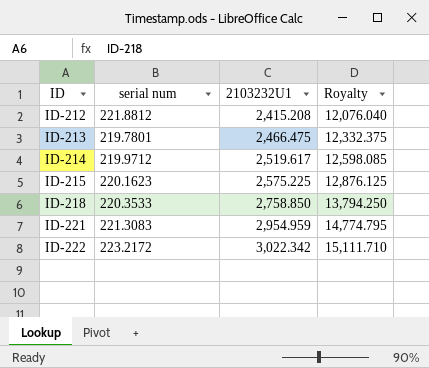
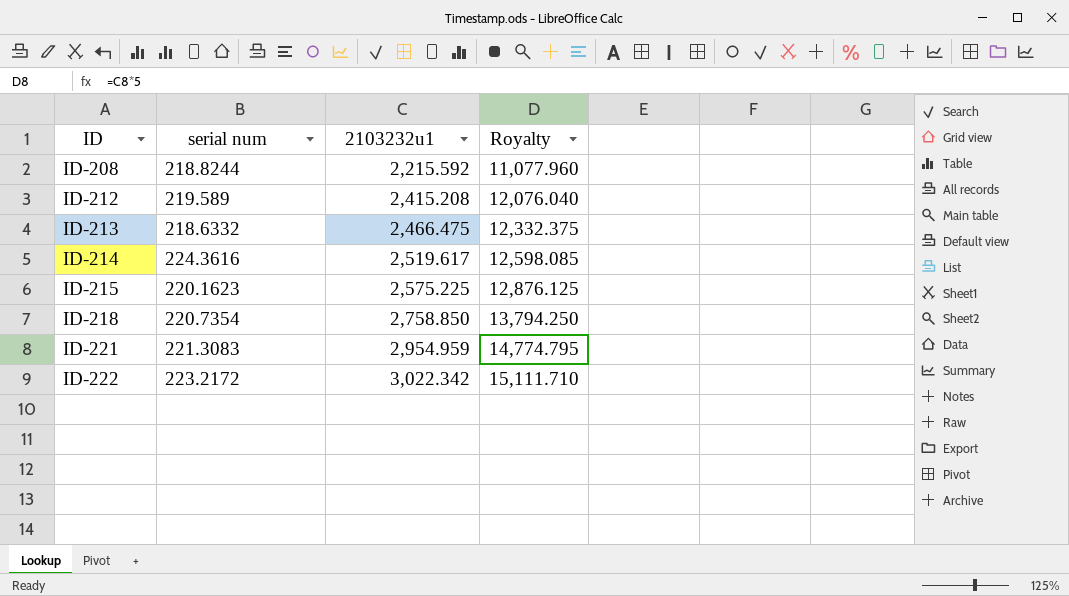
column name: 2103232U1 -> 2103232u1
row ID-208: none -> 218.8244 | 2,215.592 | 11,077.960
ID-212 | serial num: 221.8812 -> 219.589
ID-213 | serial num: 219.7801 -> 218.6332
ID-214 | serial num: 219.9712 -> 224.3616
ID-218 | serial num: 220.3533 -> 220.7354

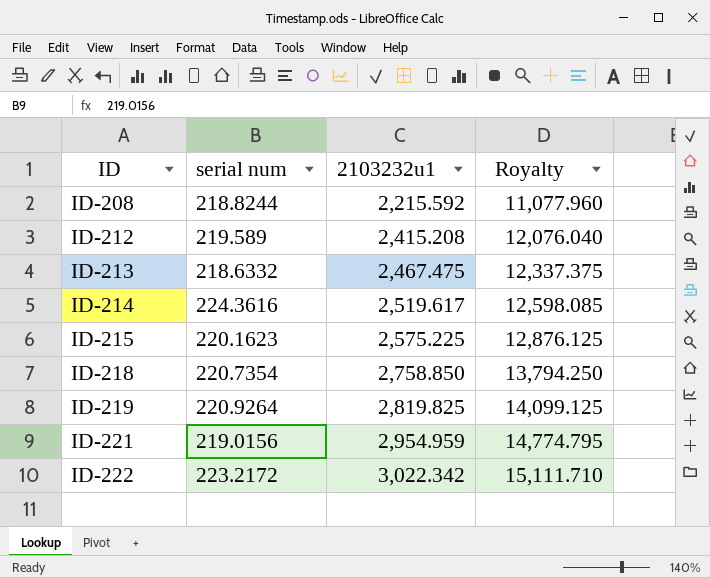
ID-213 | 2103232u1: 2,466.475 -> 2,467.475
ID-213 | Royalty: 12,332.375 -> 12,337.375
row ID-219: none -> 220.9264 | 2,819.825 | 14,099.125
ID-221 | serial num: 221.3083 -> 219.0156

